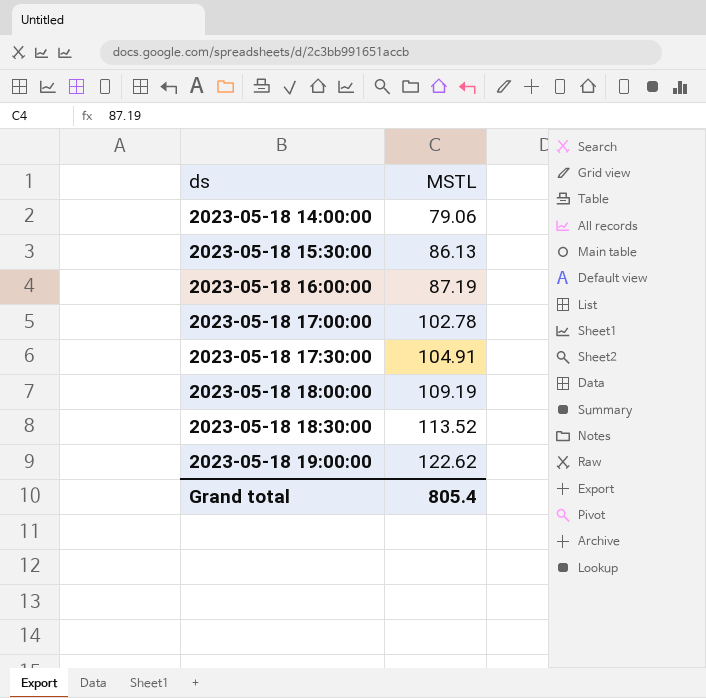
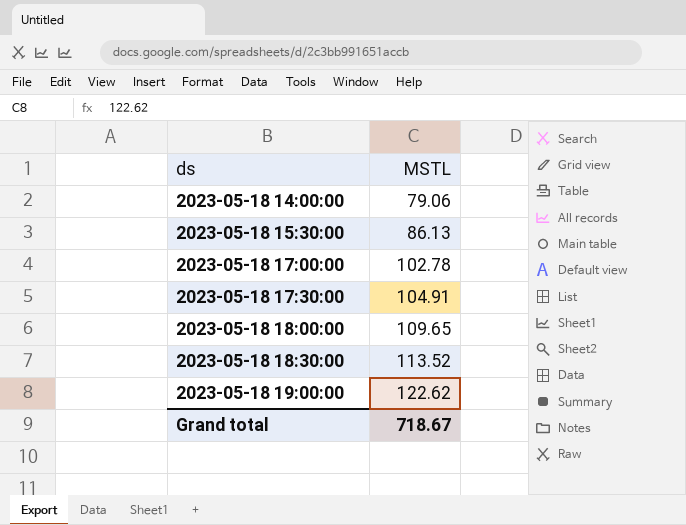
row 2023-05-18 16:00:00: 87.19 -> none
2023-05-18 18:00:00 | MSTL: 109.19 -> 109.65
Grand total | MSTL: 805.4 -> 718.67

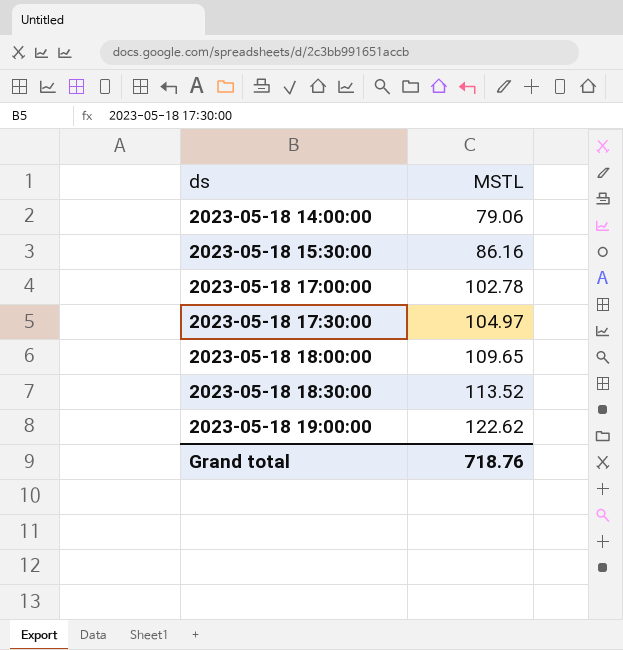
2023-05-18 15:30:00 | MSTL: 86.13 -> 86.16
2023-05-18 17:30:00 | MSTL: 104.91 -> 104.97
Grand total | MSTL: 718.67 -> 718.76

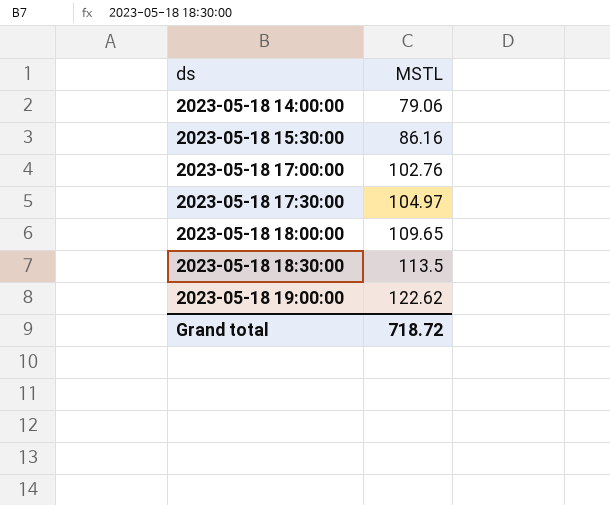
2023-05-18 17:00:00 | MSTL: 102.78 -> 102.76
2023-05-18 18:30:00 | MSTL: 113.52 -> 113.5
Grand total | MSTL: 718.76 -> 718.72

